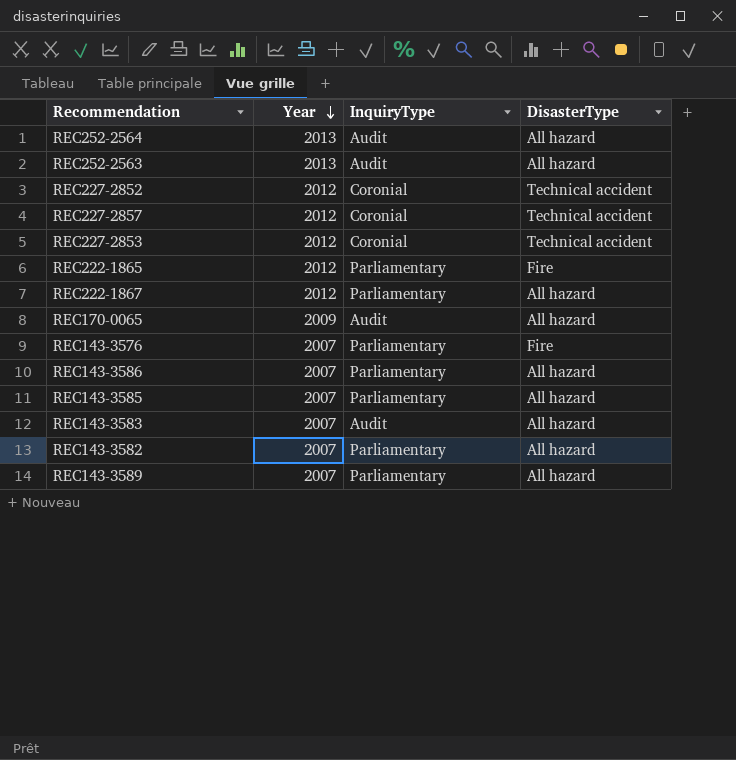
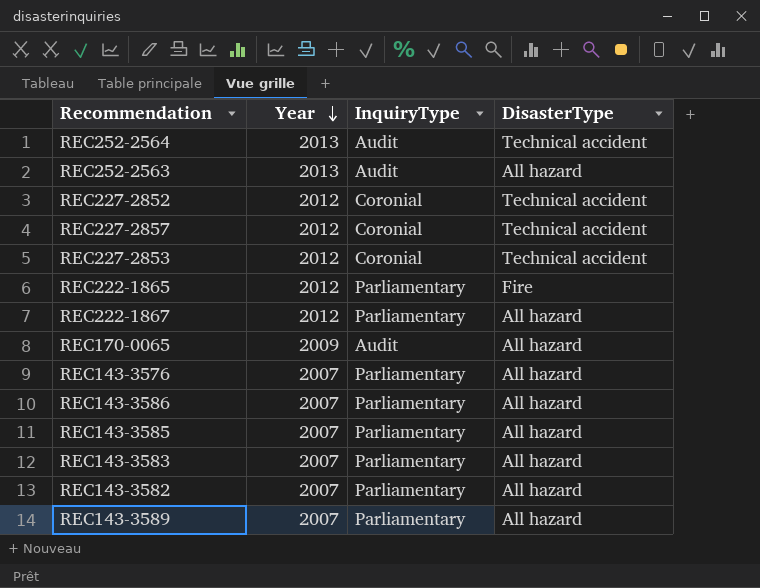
REC252-2564 | DisasterType: All hazard -> Technical accident
REC143-3576 | DisasterType: Fire -> All hazard
REC143-3583 | InquiryType: Audit -> Parliamentary

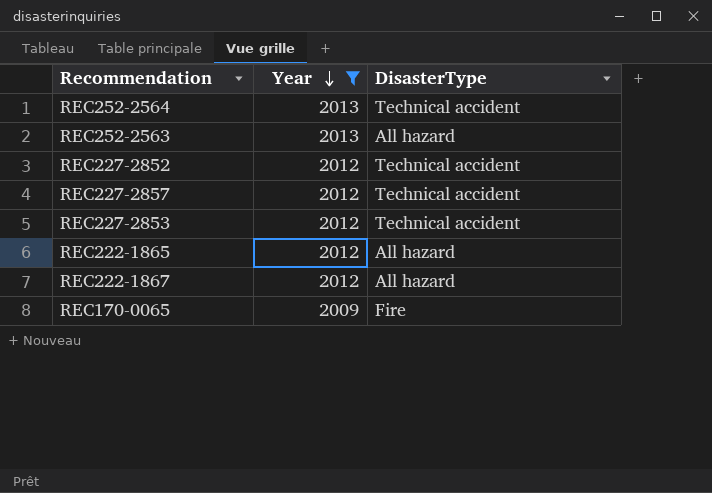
filter: none -> Year != 2007
column InquiryType | position: 3 -> none
REC222-1865 | DisasterType: Fire -> All hazard
REC170-0065 | DisasterType: All hazard -> Fire

